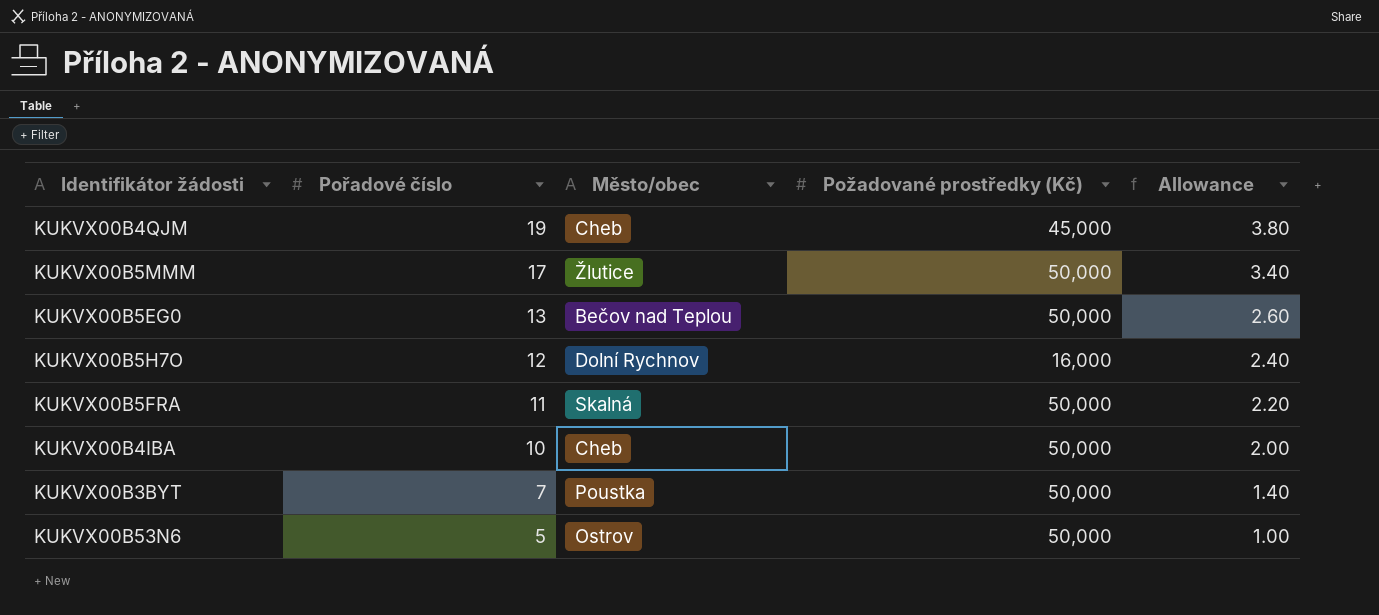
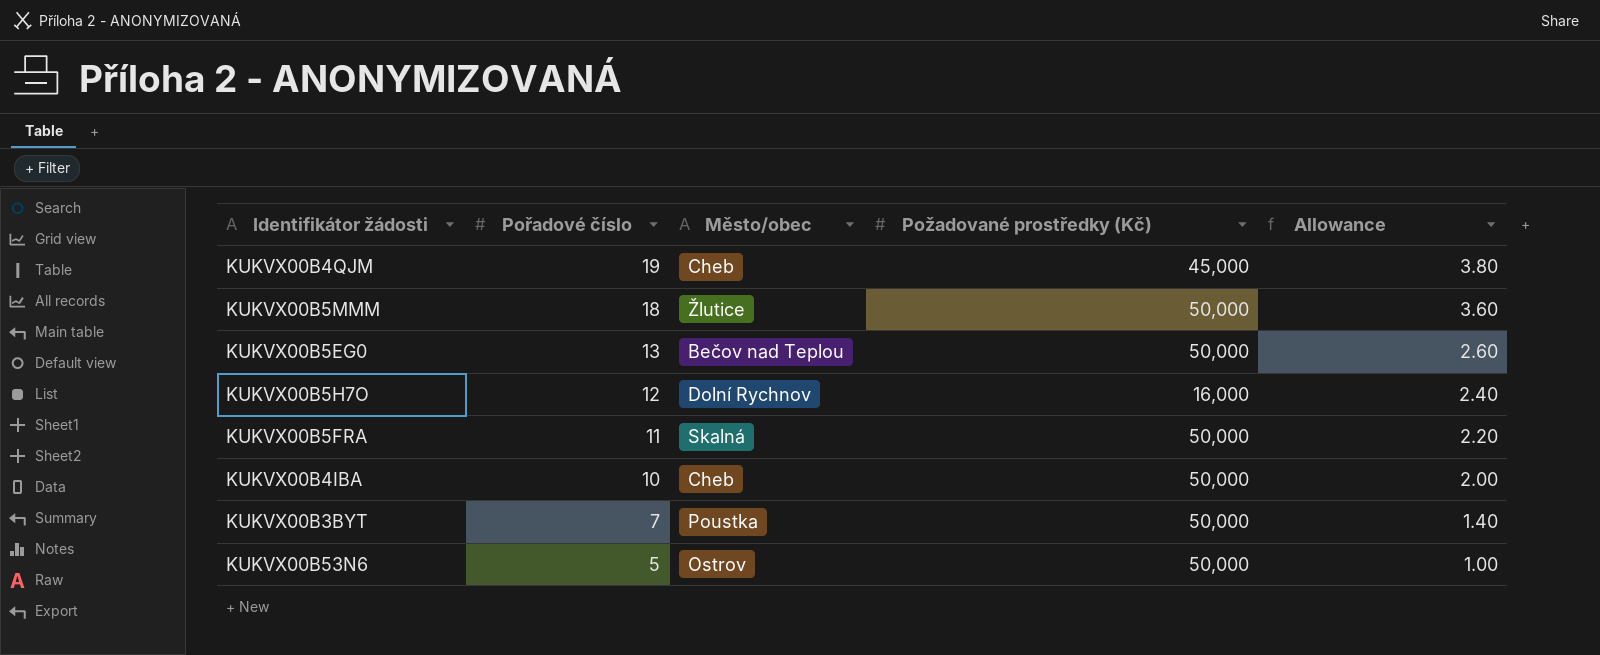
KUKVX00B5MMM | Pořadové číslo: 17 -> 18
KUKVX00B5MMM | Allowance: 3.40 -> 3.60

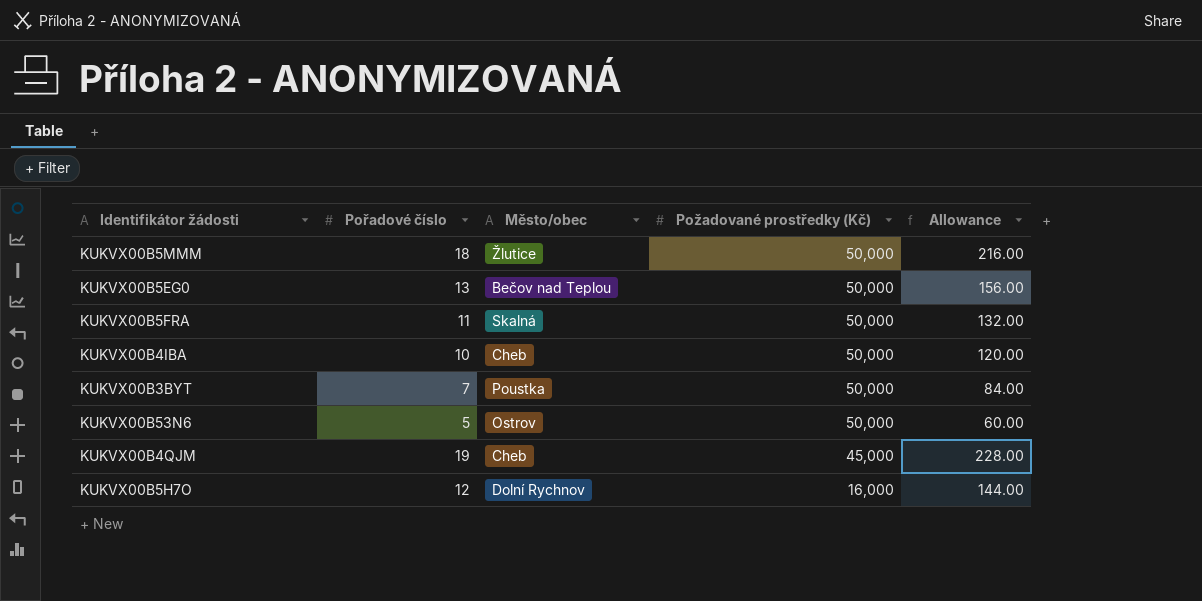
row order: Pořadové číslo descending -> Požadované prostředky (Kč) descending
column Allowance | formula: [Pořadové číslo] * 0.2 -> [Pořadové číslo] * 12

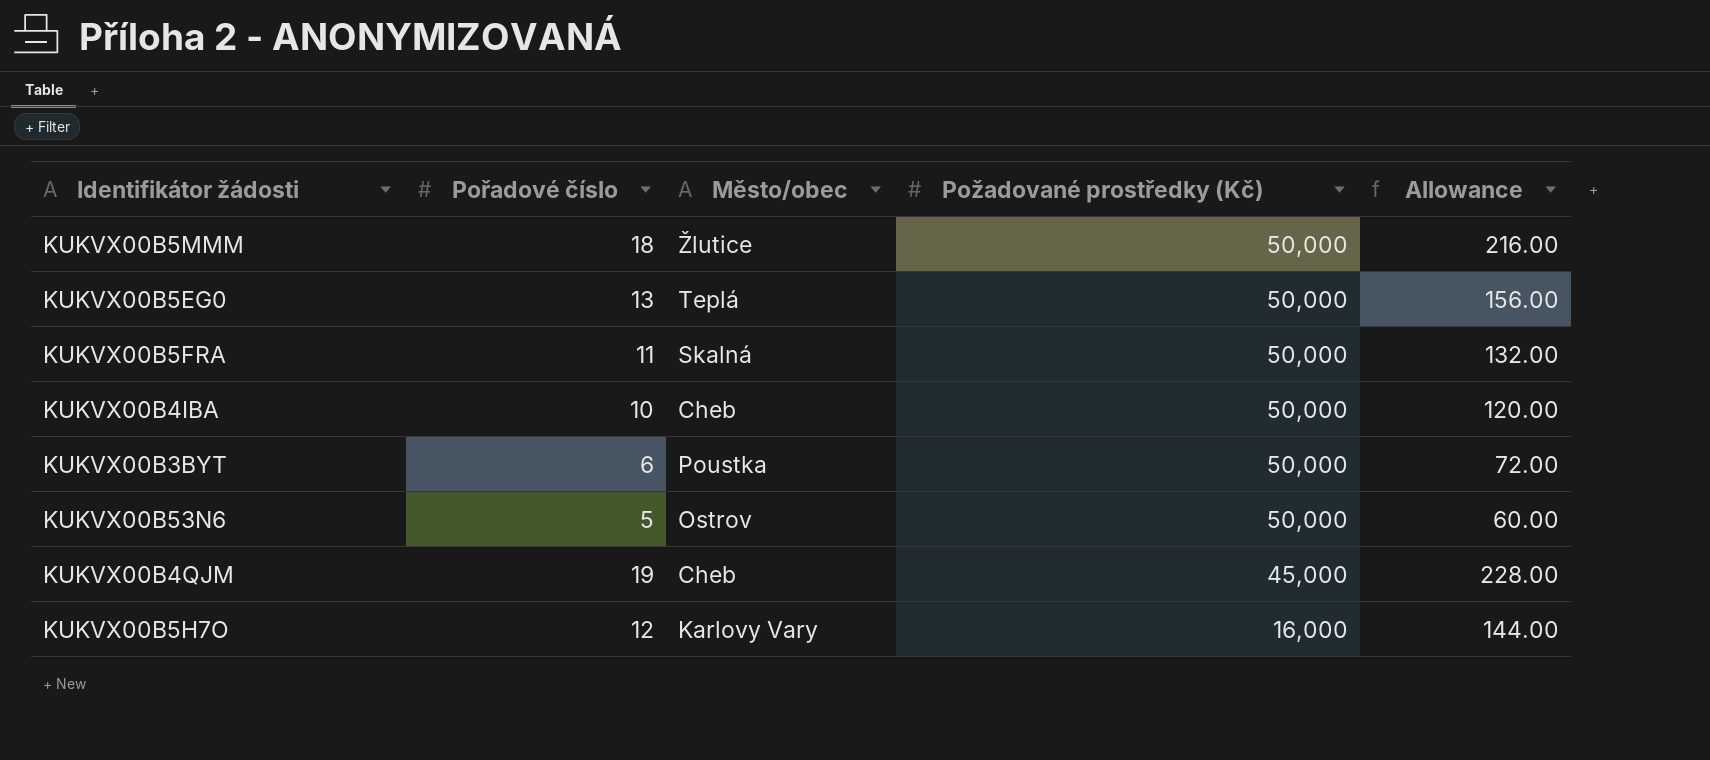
KUKVX00B5EG0 | Město/obec: Bečov nad Teplou -> Teplá
KUKVX00B3BYT | Pořadové číslo: 7 -> 6
KUKVX00B3BYT | Allowance: 84.00 -> 72.00
KUKVX00B5H7O | Město/obec: Dolní Rychnov -> Karlovy Vary

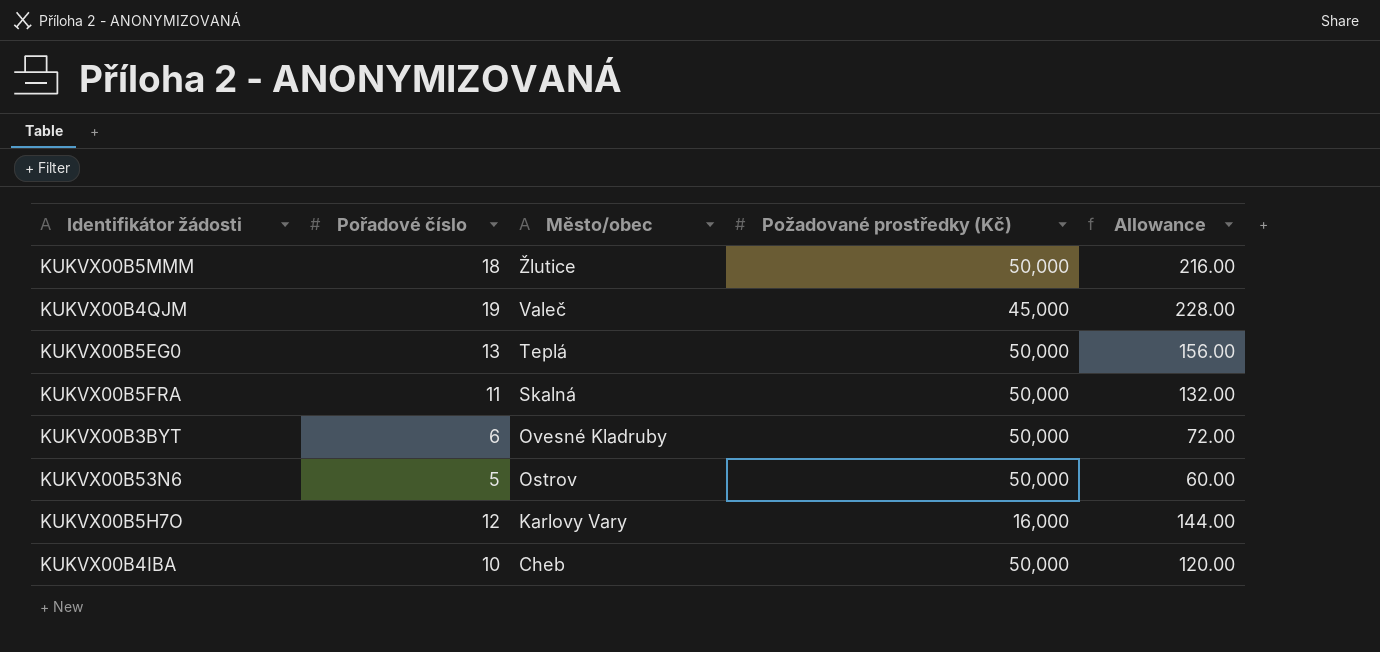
row order: Požadované prostředky (Kč) descending -> Město/obec descending
KUKVX00B4QJM | Město/obec: Cheb -> Valeč
KUKVX00B3BYT | Město/obec: Poustka -> Ovesné Kladruby

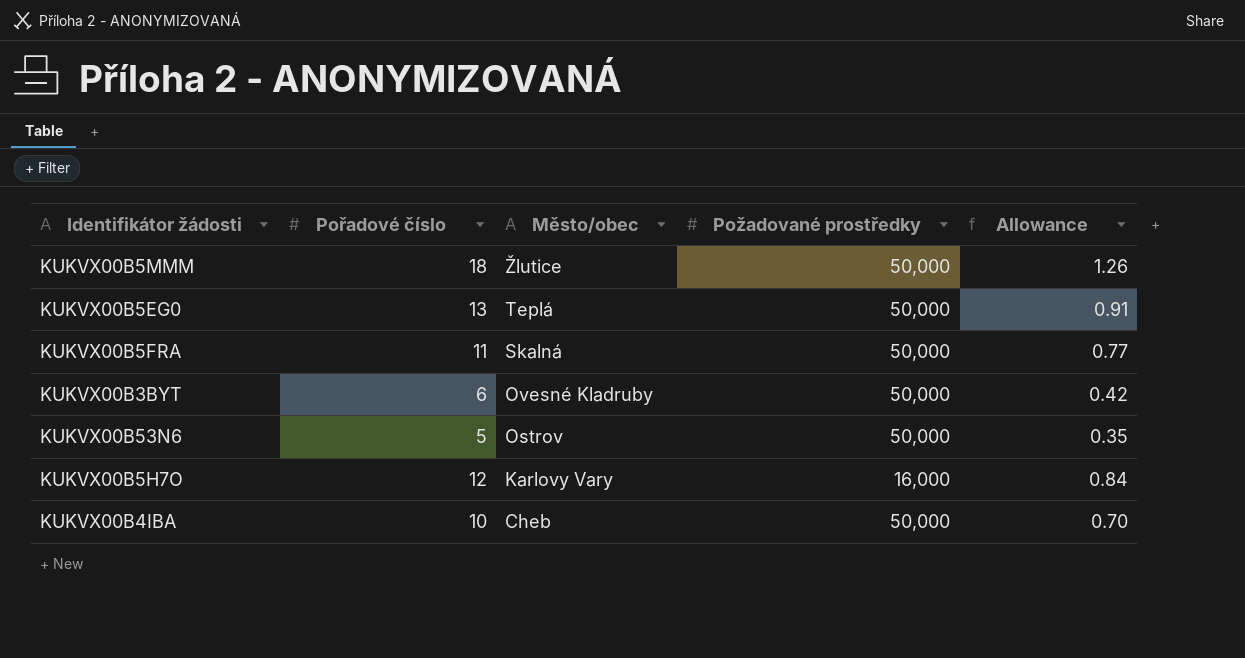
column name: Požadované prostředky (Kč) -> Požadované prostředky
column Allowance | formula: [Pořadové číslo] * 12 -> [Pořadové číslo] * 0.07
row KUKVX00B4QJM: 19 | Valeč | 45,000 | 228.00 -> none

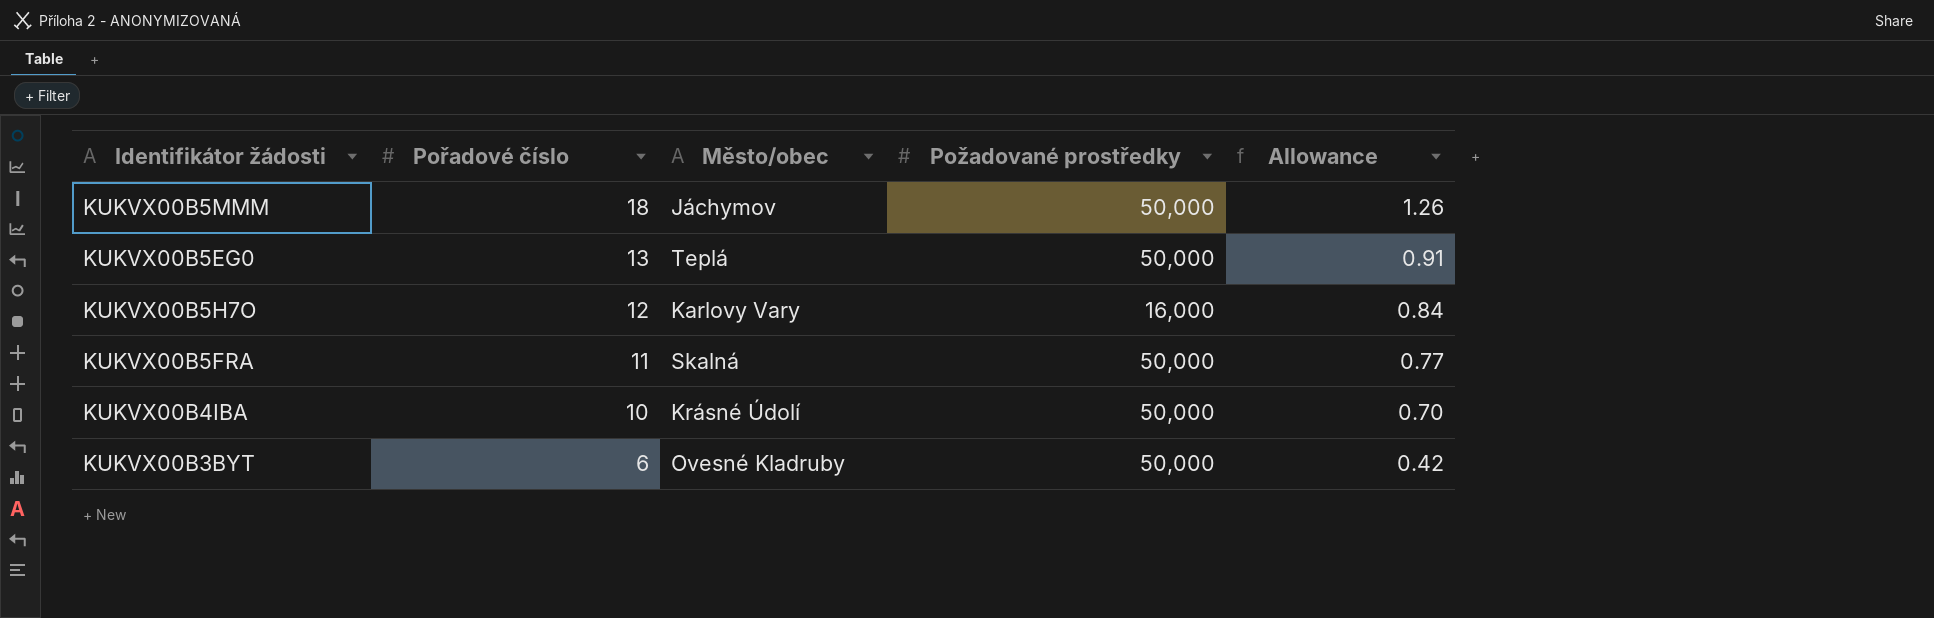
row order: Město/obec descending -> Pořadové číslo descending
row KUKVX00B53N6: 5 | Ostrov | 50,000 | 0.35 -> none
KUKVX00B5MMM | Město/obec: Žlutice -> Jáchymov
KUKVX00B4IBA | Město/obec: Cheb -> Krásné Údolí

